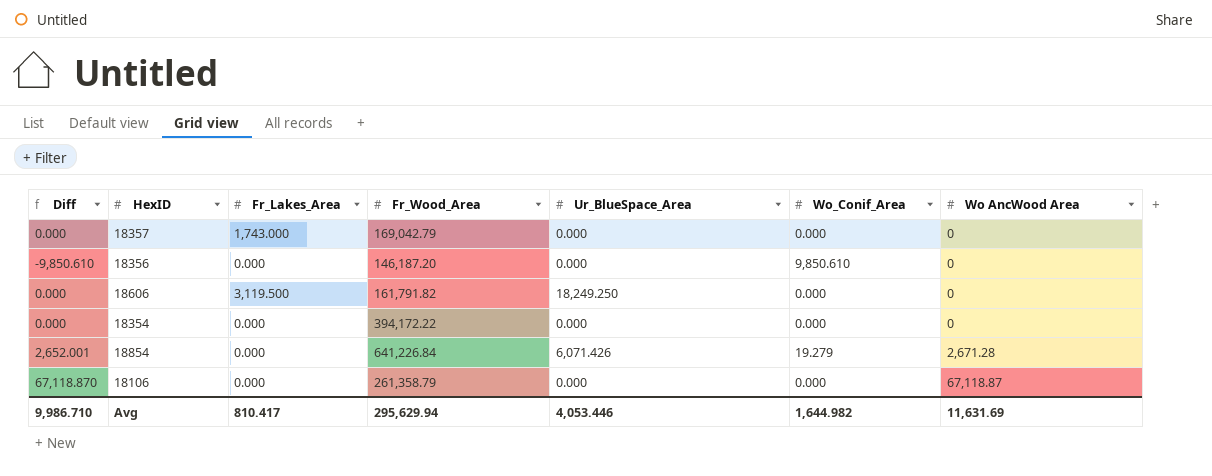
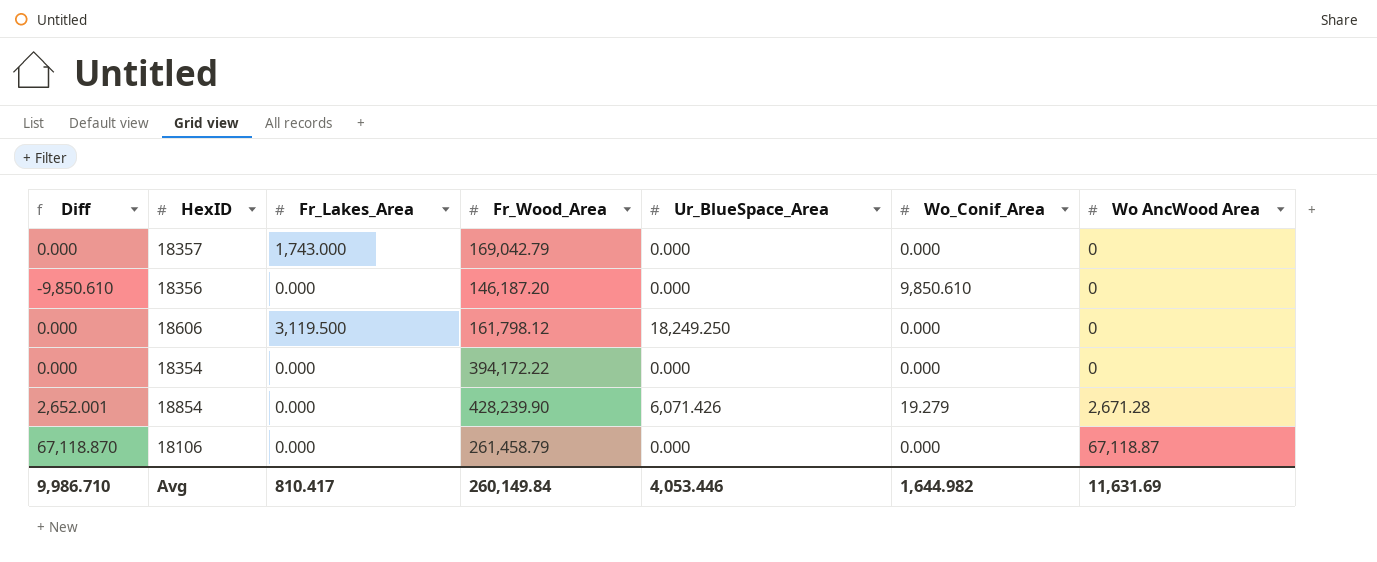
18606 | Fr_Wood_Area: 161,791.82 -> 161,798.12
18854 | Fr_Wood_Area: 641,226.84 -> 428,239.90
18106 | Fr_Wood_Area: 261,358.79 -> 261,458.79
Avg | Fr_Wood_Area: 295,629.94 -> 260,149.84

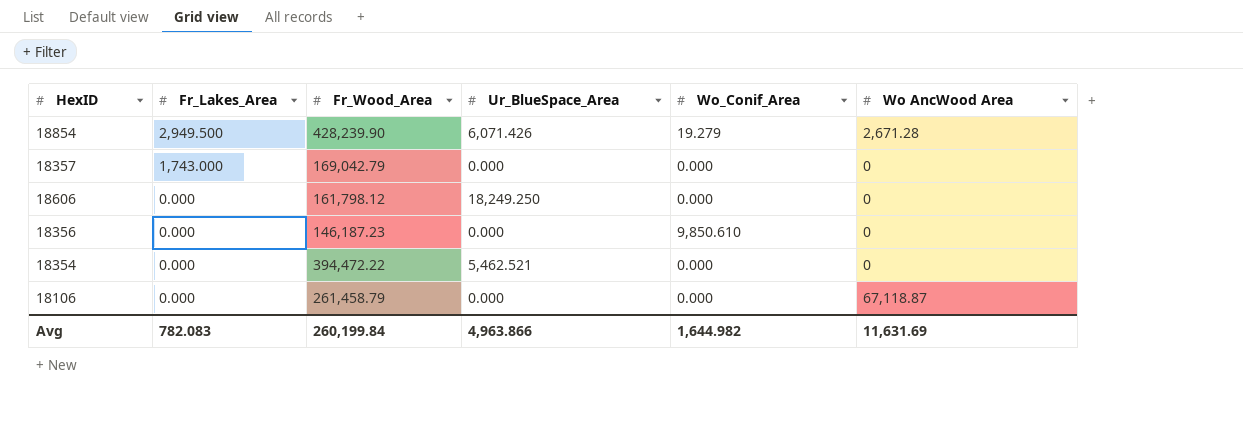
row order: Wo AncWood Area ascending -> Fr_Lakes_Area descending
column Diff | formula: [Wo AncWood Area] - [Wo_Conif_Area] -> none
18854 | Fr_Lakes_Area: 0.000 -> 2,949.500
18606 | Fr_Lakes_Area: 3,119.500 -> 0.000
18356 | Fr_Wood_Area: 146,187.20 -> 146,187.23
18354 | Fr_Wood_Area: 394,172.22 -> 394,472.22
18354 | Ur_BlueSpace_Area: 0.000 -> 5,462.521
Avg | Fr_Lakes_Area: 810.417 -> 782.083
Avg | Fr_Wood_Area: 260,149.84 -> 260,199.84
Avg | Ur_BlueSpace_Area: 4,053.446 -> 4,963.866

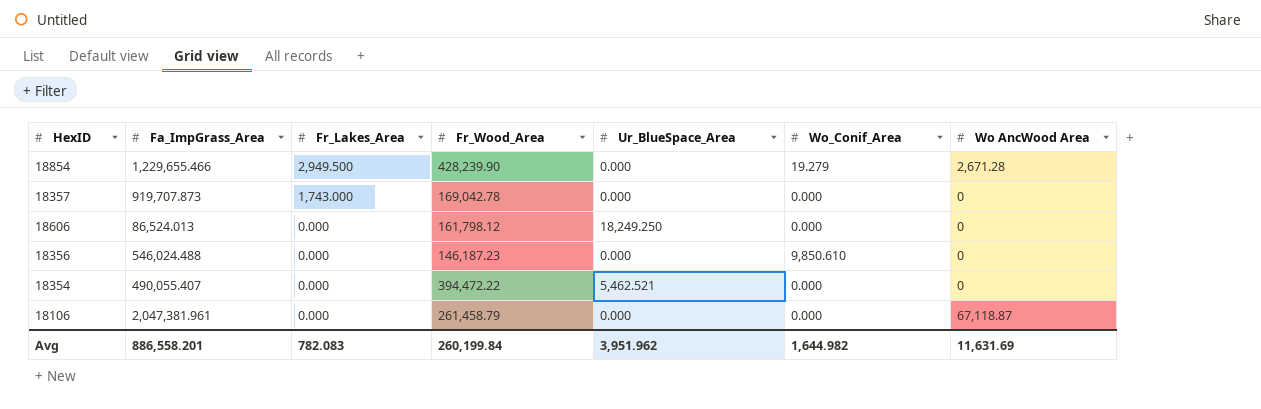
column Fa_ImpGrass_Area | position: none -> 2
18854 | Ur_BlueSpace_Area: 6,071.426 -> 0.000
18357 | Fr_Wood_Area: 169,042.79 -> 169,042.78
Avg | Ur_BlueSpace_Area: 4,963.866 -> 3,951.962

